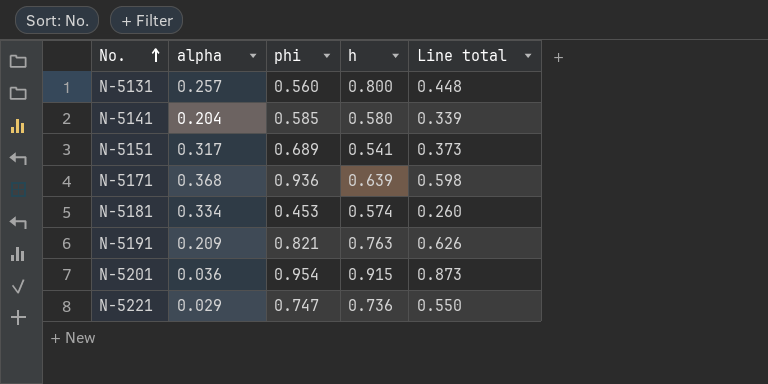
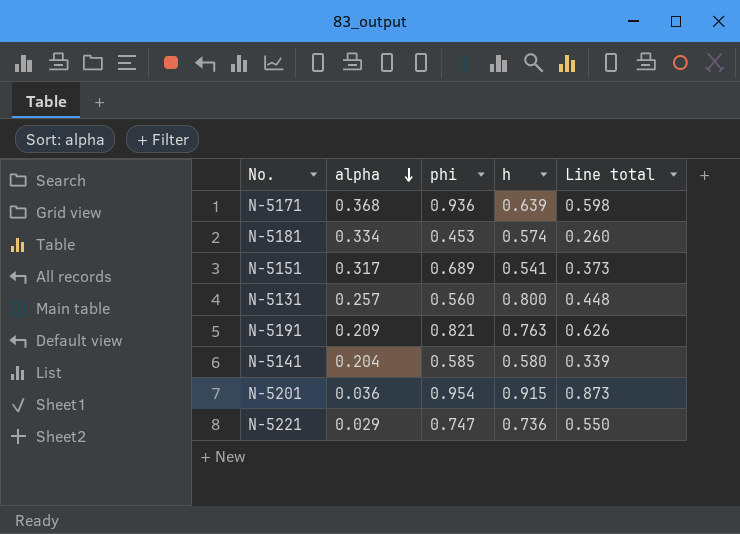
row order: No. ascending -> alpha descending

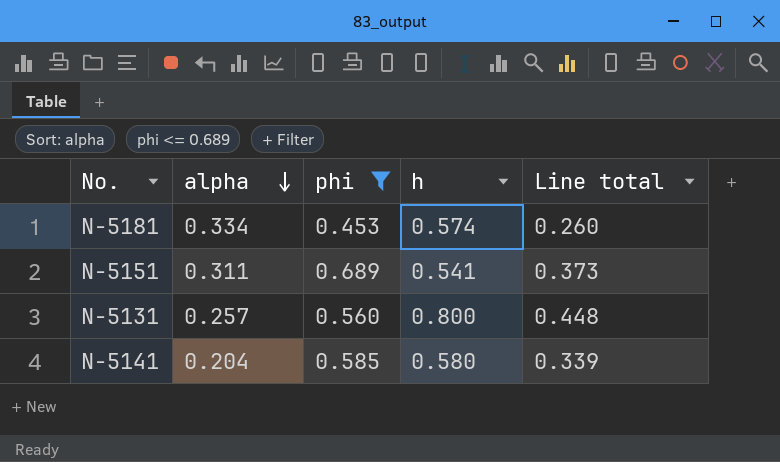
filter: none -> phi <= 0.689
N-5151 | alpha: 0.317 -> 0.311

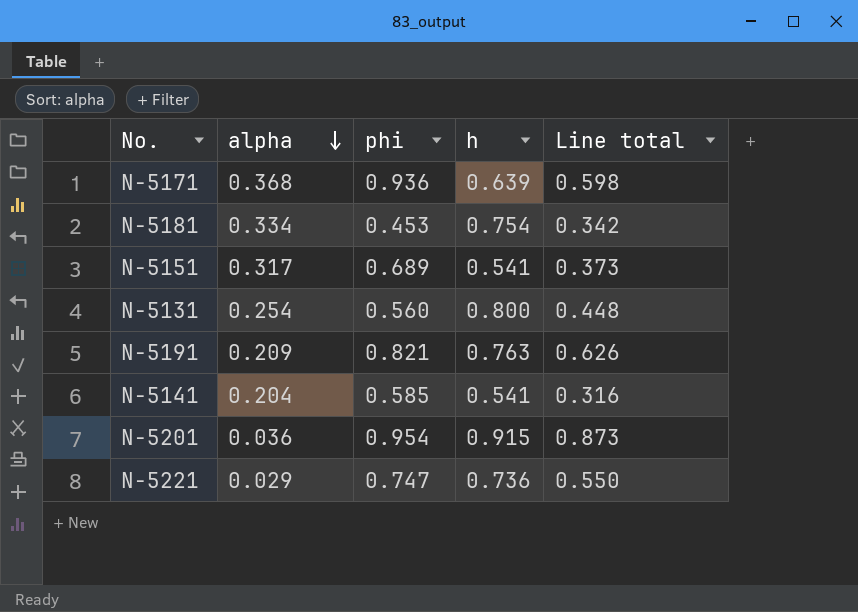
filter: phi <= 0.689 -> none
N-5181 | h: 0.574 -> 0.754
N-5181 | Line total: 0.260 -> 0.342
N-5151 | alpha: 0.311 -> 0.317
N-5131 | alpha: 0.257 -> 0.254
N-5141 | h: 0.580 -> 0.541
N-5141 | Line total: 0.339 -> 0.316

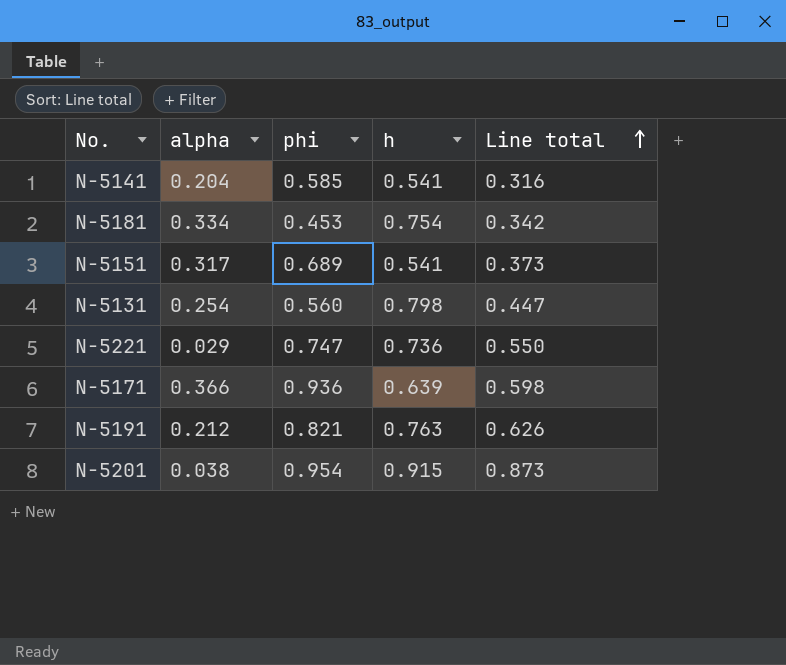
row order: alpha descending -> Line total ascending
N-5131 | h: 0.800 -> 0.798
N-5131 | Line total: 0.448 -> 0.447
N-5171 | alpha: 0.368 -> 0.366
N-5191 | alpha: 0.209 -> 0.212
N-5201 | alpha: 0.036 -> 0.038

